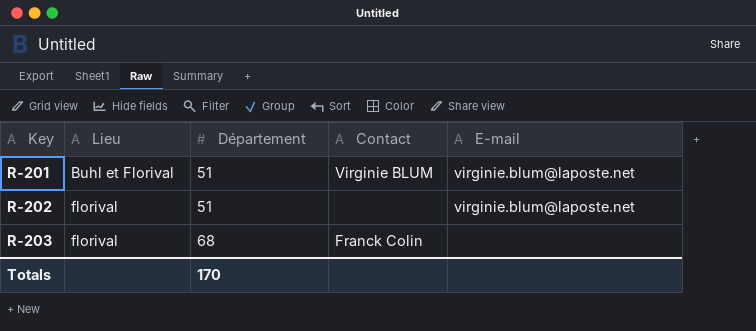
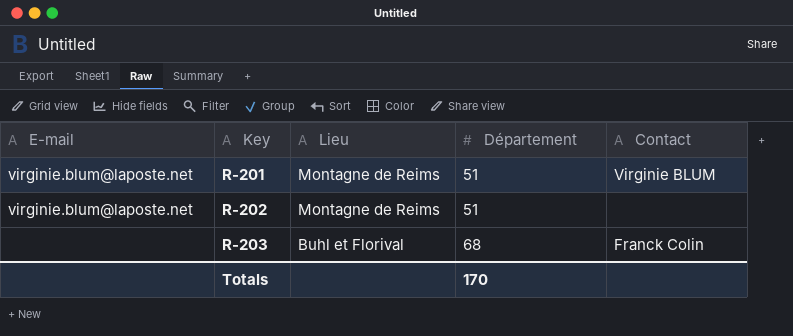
column E-mail | position: 5 -> 1
R-201 | Lieu: Buhl et Florival -> Montagne de Reims
R-202 | Lieu: florival -> Montagne de Reims
R-203 | Lieu: florival -> Buhl et Florival

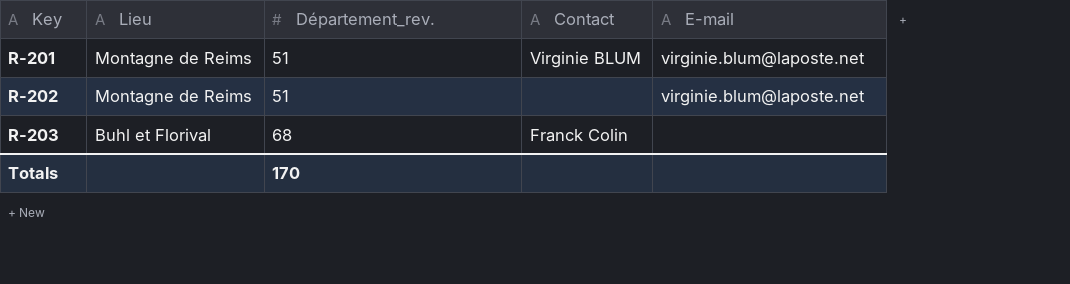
column name: Département -> Département_rev.
column E-mail | position: 1 -> 5

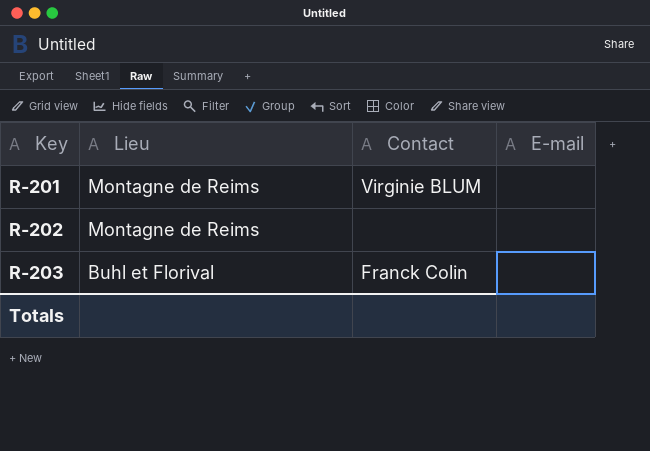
column Département_rev. | position: 3 -> none
R-201 | E-mail: virginie.blum@laposte.net -> none
R-202 | E-mail: virginie.blum@laposte.net -> none

